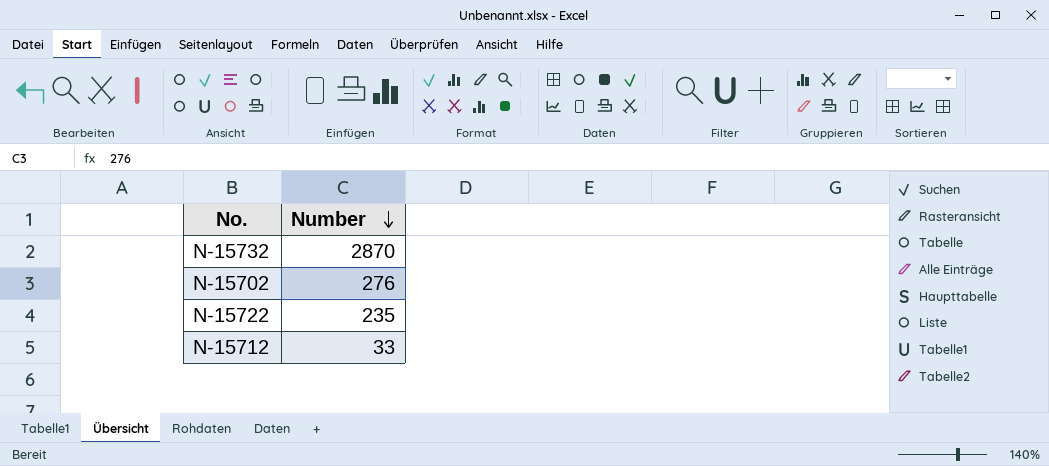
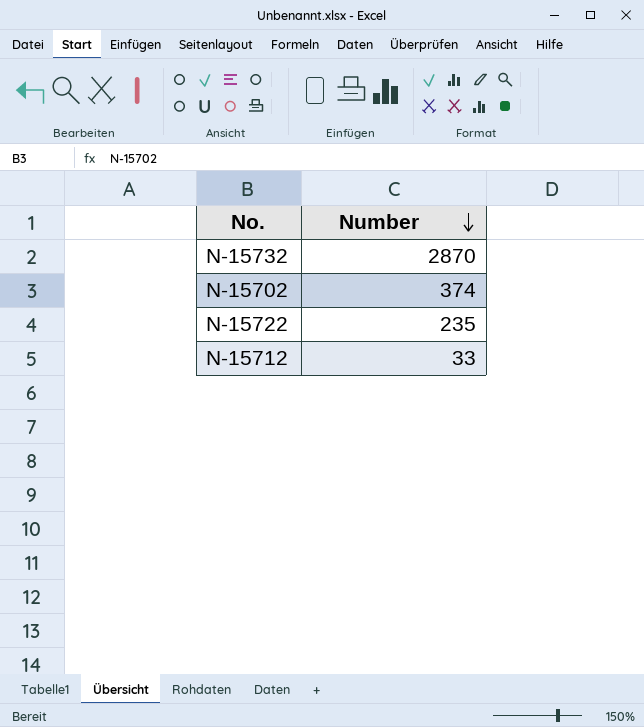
N-15702 | Number: 276 -> 374

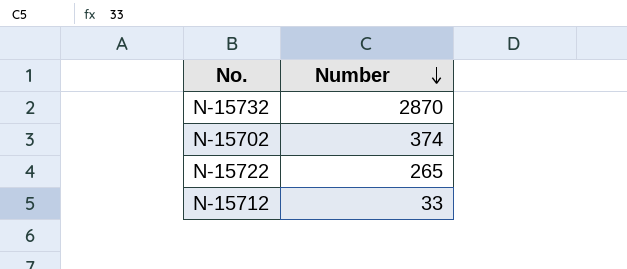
N-15722 | Number: 235 -> 265

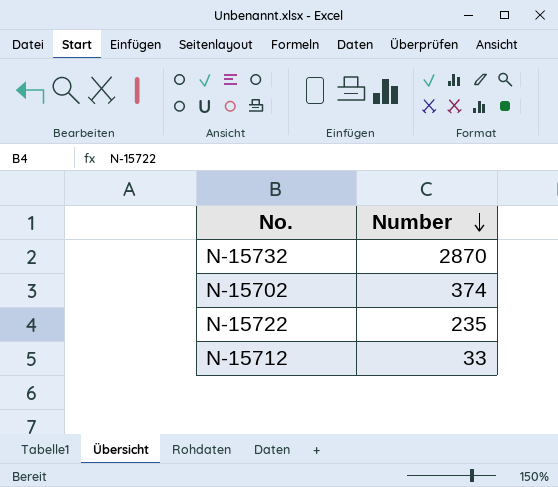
N-15722 | Number: 265 -> 235

